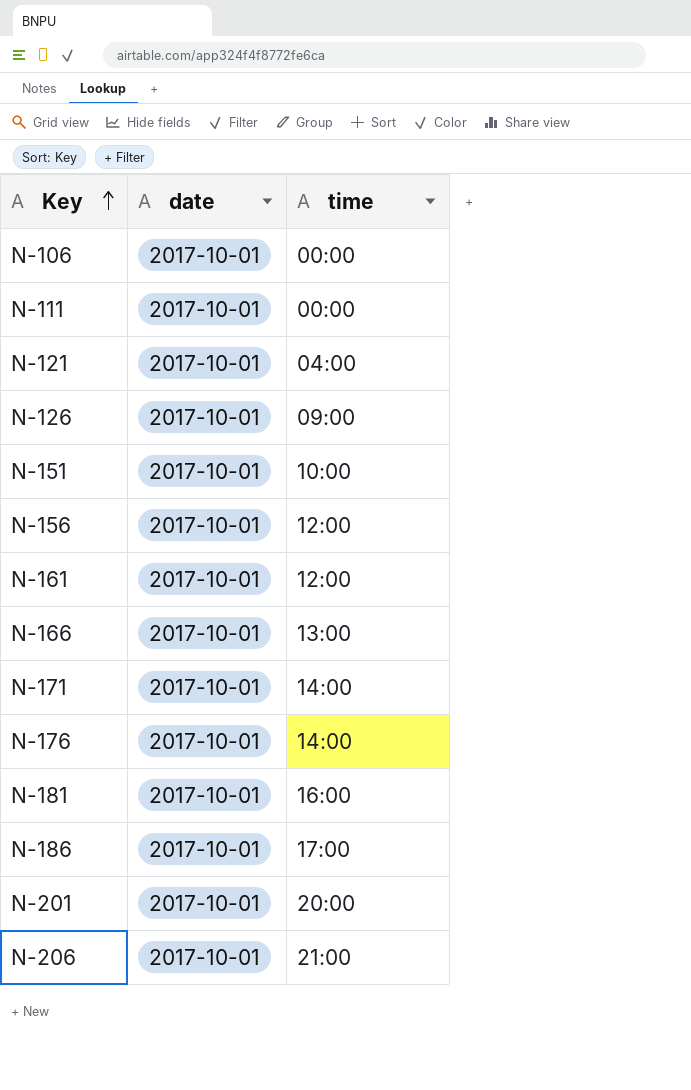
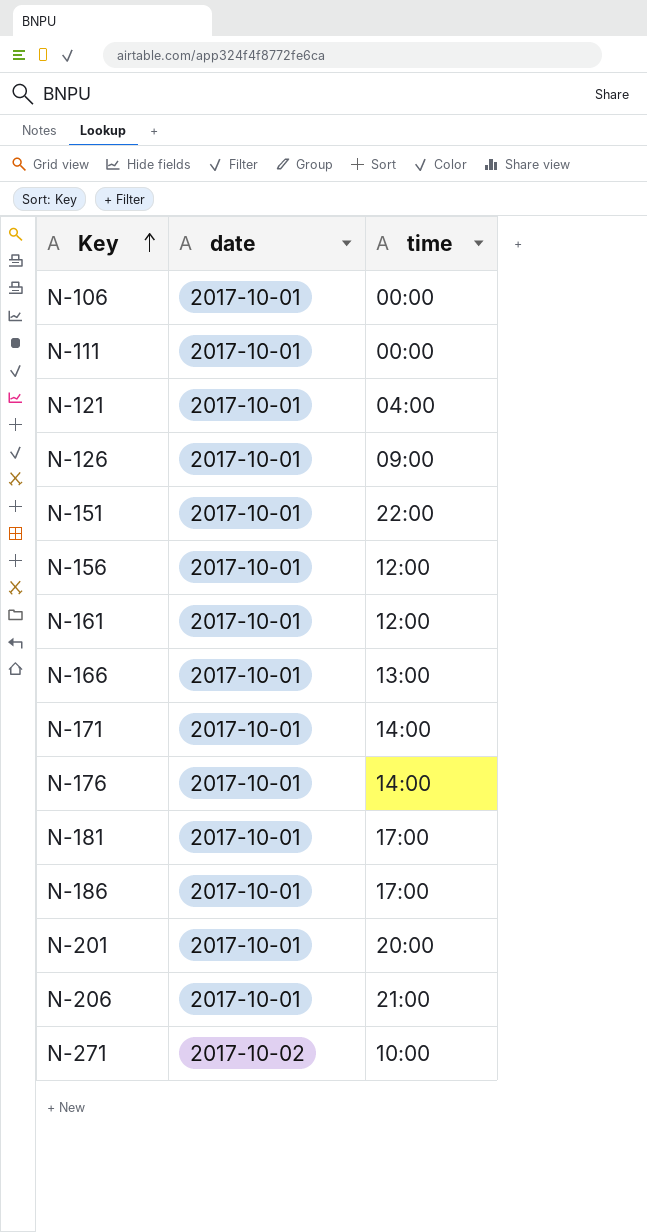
N-151 | time: 10:00 -> 22:00
N-181 | time: 16:00 -> 17:00
row N-271: none -> 2017-10-02 | 10:00

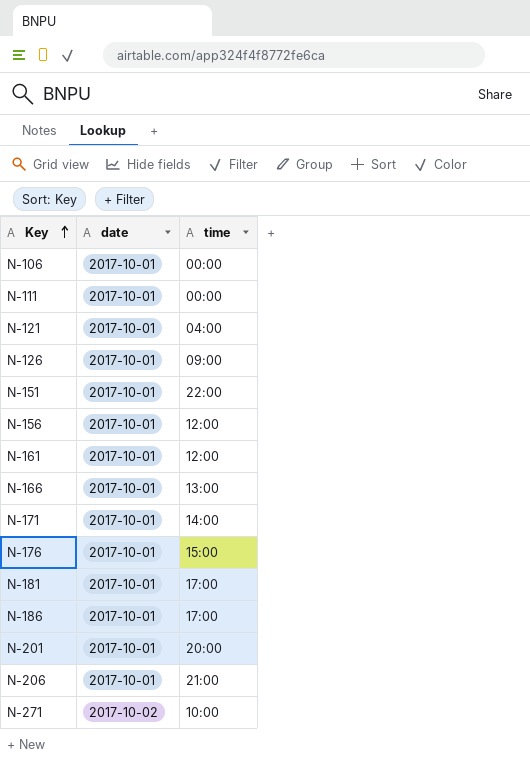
N-176 | time: 14:00 -> 15:00

